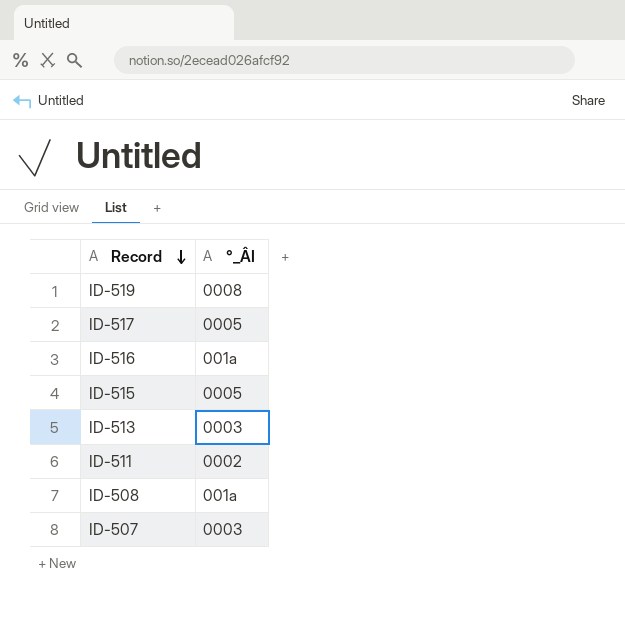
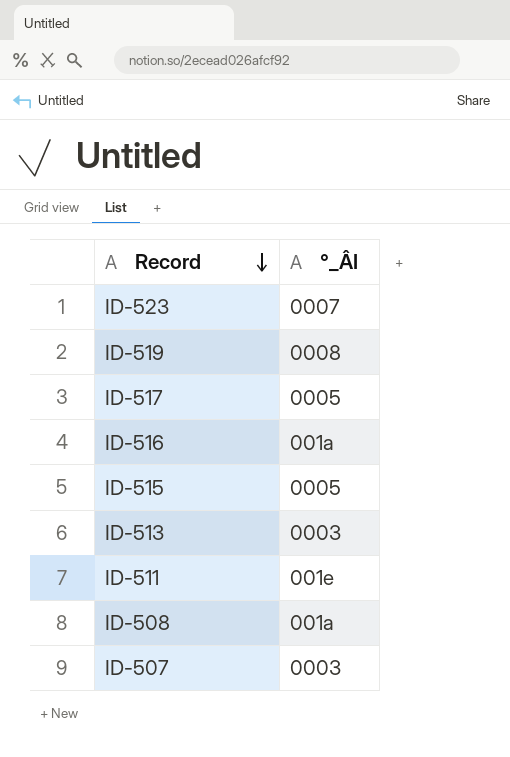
row ID-523: none -> 0007
ID-511 | °_ÂI: 0002 -> 001e

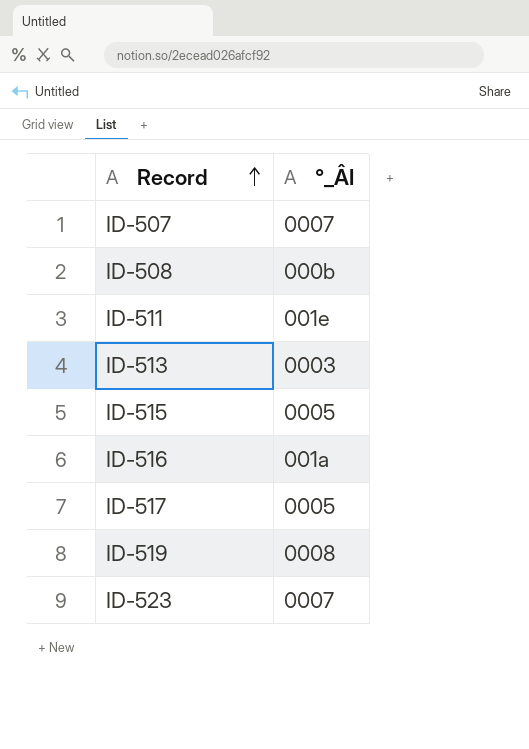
row order: Record descending -> Record ascending
ID-507 | °_ÂI: 0003 -> 0007
ID-508 | °_ÂI: 001a -> 000b

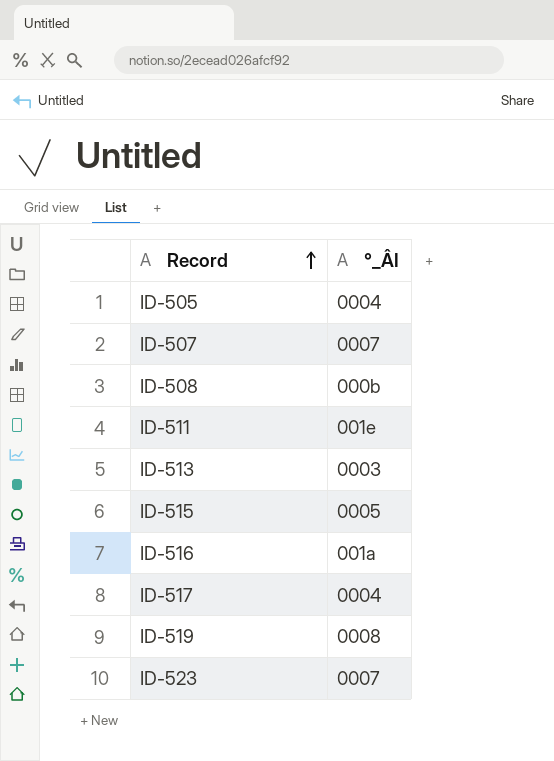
row ID-505: none -> 0004
ID-517 | °_ÂI: 0005 -> 0004

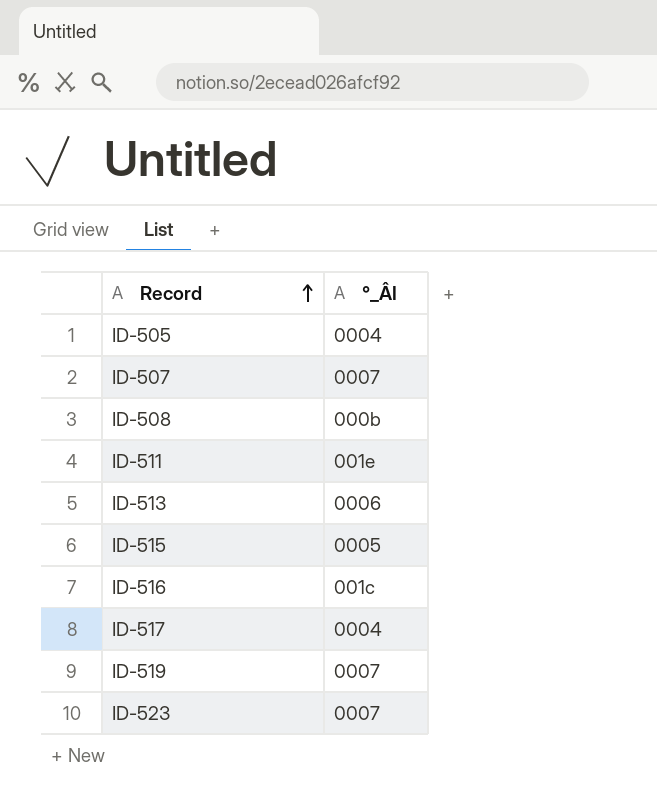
ID-513 | °_ÂI: 0003 -> 0006
ID-516 | °_ÂI: 001a -> 001c
ID-519 | °_ÂI: 0008 -> 0007

